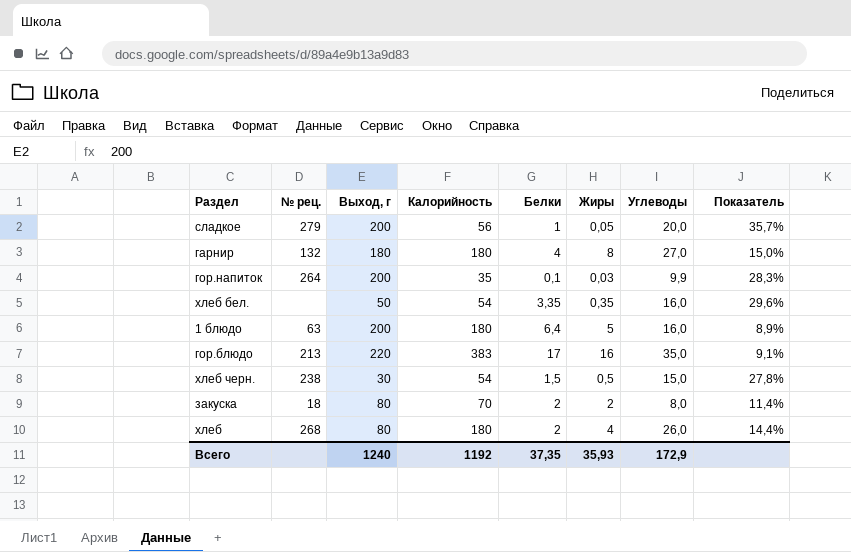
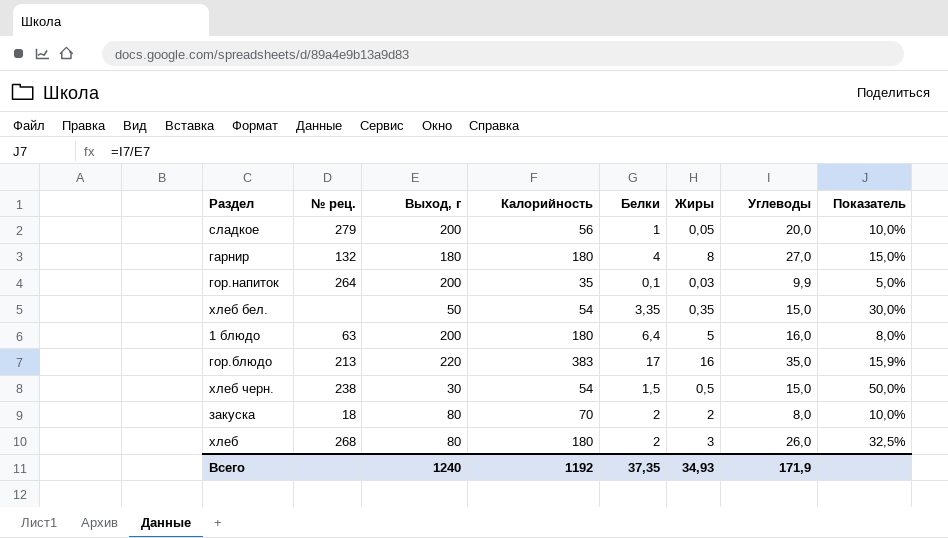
column Показатель | formula: [Углеводы] / [Калорийность] -> [Углеводы] / [Выход, г]
хлеб бел. | Углеводы: 16,0 -> 15,0
хлеб | Жиры: 4 -> 3
Всего | Жиры: 35,93 -> 34,93
Всего | Углеводы: 172,9 -> 171,9

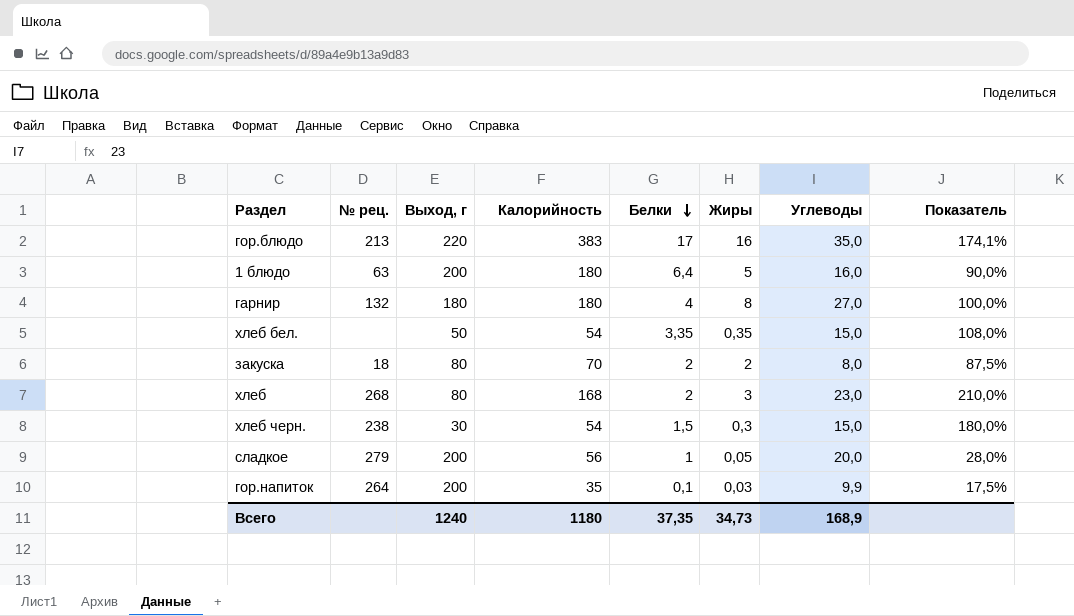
row order: none -> Белки descending
column Показатель | formula: [Углеводы] / [Выход, г] -> [Калорийность] / [Выход, г]
хлеб | Калорийность: 180 -> 168
хлеб | Углеводы: 26,0 -> 23,0
хлеб черн. | Жиры: 0,5 -> 0,3
Всего | Калорийность: 1192 -> 1180
Всего | Жиры: 34,93 -> 34,73
Всего | Углеводы: 171,9 -> 168,9

